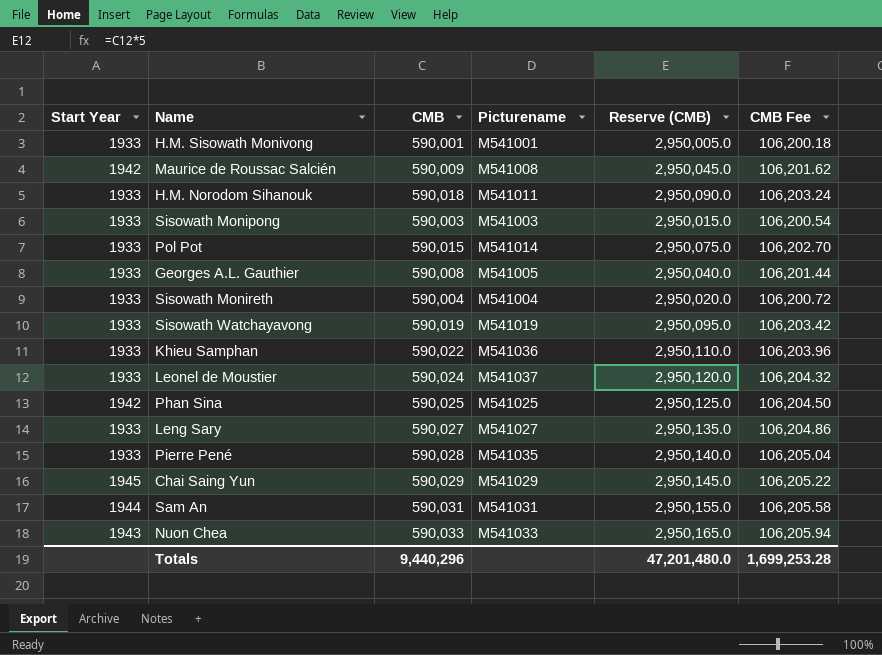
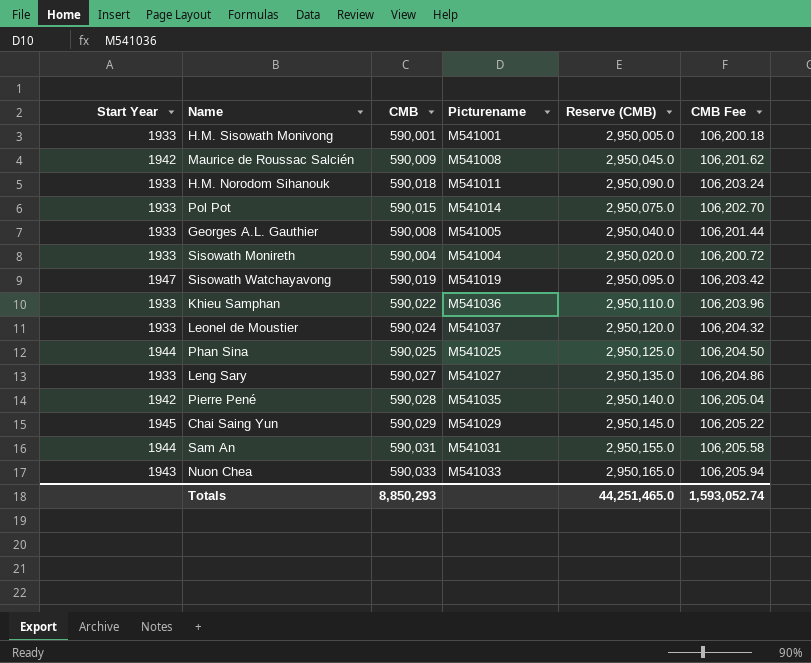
row Sisowath Monipong: 1933 | 590,003 | M541003 | 2,950,015.0 | 106,200.54 -> none
Sisowath Watchayavong | Start Year: 1933 -> 1947
Phan Sina | Start Year: 1942 -> 1944
Pierre Pené | Start Year: 1933 -> 1942
Totals | CMB: 9,440,296 -> 8,850,293
Totals | Reserve (CMB): 47,201,480.0 -> 44,251,465.0
Totals | CMB Fee: 1,699,253.28 -> 1,593,052.74

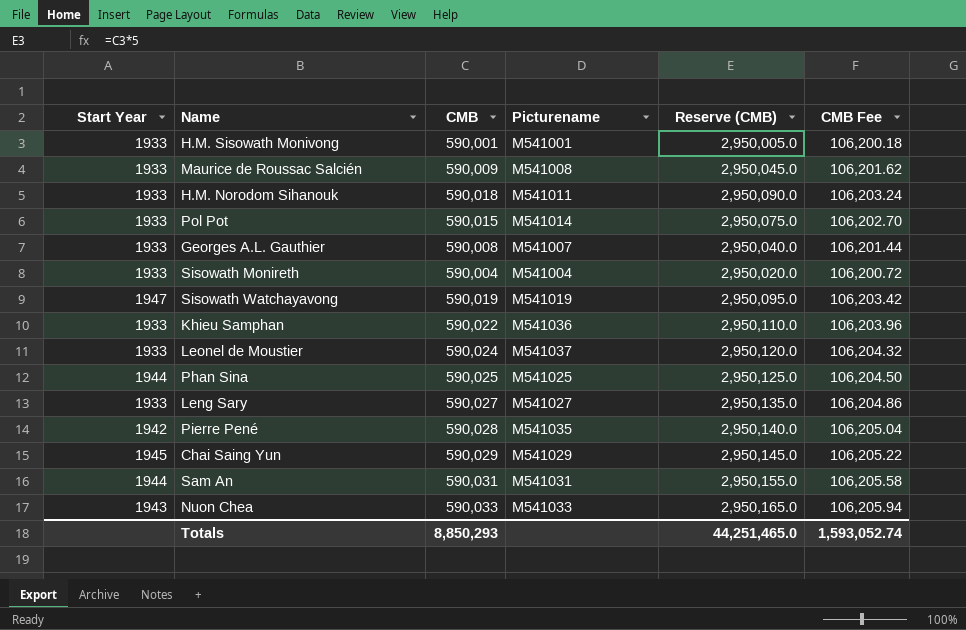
Maurice de Roussac Salcién | Start Year: 1942 -> 1933
Georges A.L. Gauthier | Picturename: M541005 -> M541007

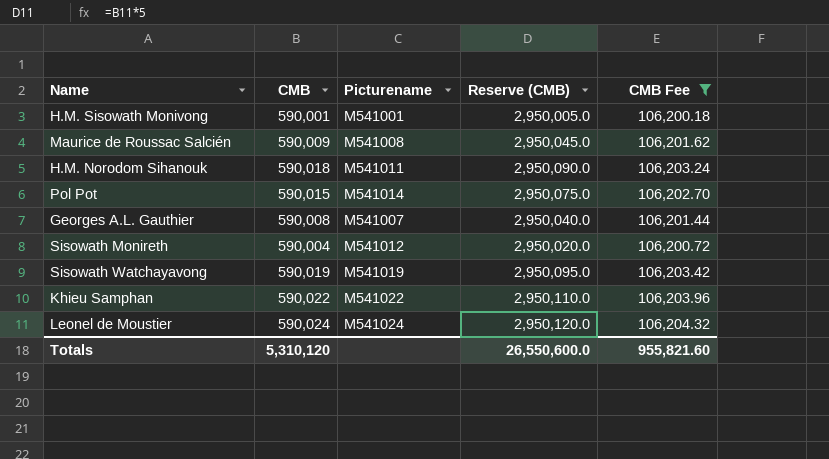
filter: none -> CMB Fee <= 106,204.32
column Start Year | position: 1 -> none
Sisowath Monireth | Picturename: M541004 -> M541012
Khieu Samphan | Picturename: M541036 -> M541022
Leonel de Moustier | Picturename: M541037 -> M541024
Totals | CMB: 8,850,293 -> 5,310,120
Totals | Reserve (CMB): 44,251,465.0 -> 26,550,600.0
Totals | CMB Fee: 1,593,052.74 -> 955,821.60

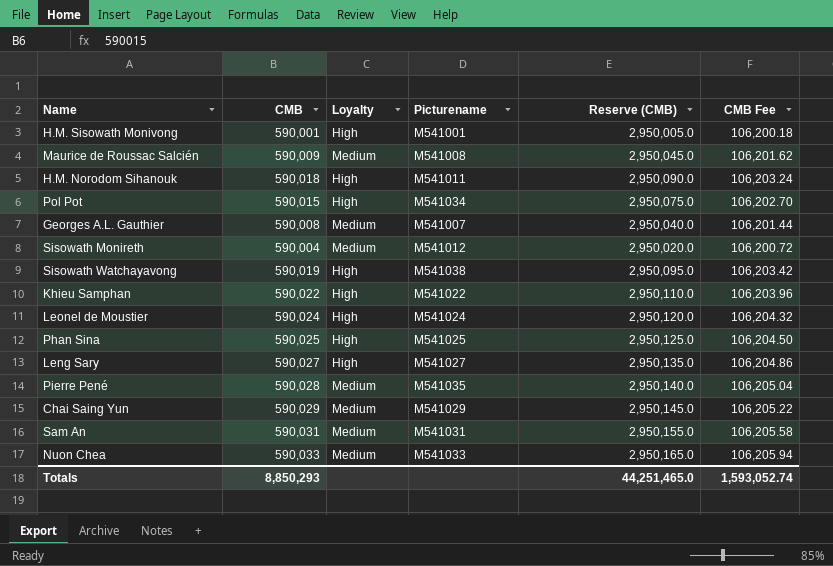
filter: CMB Fee <= 106,204.32 -> none
column Loyalty | position: none -> 3
Pol Pot | Picturename: M541014 -> M541034
Sisowath Watchayavong | Picturename: M541019 -> M541038
Totals | CMB: 5,310,120 -> 8,850,293
Totals | Reserve (CMB): 26,550,600.0 -> 44,251,465.0
Totals | CMB Fee: 955,821.60 -> 1,593,052.74

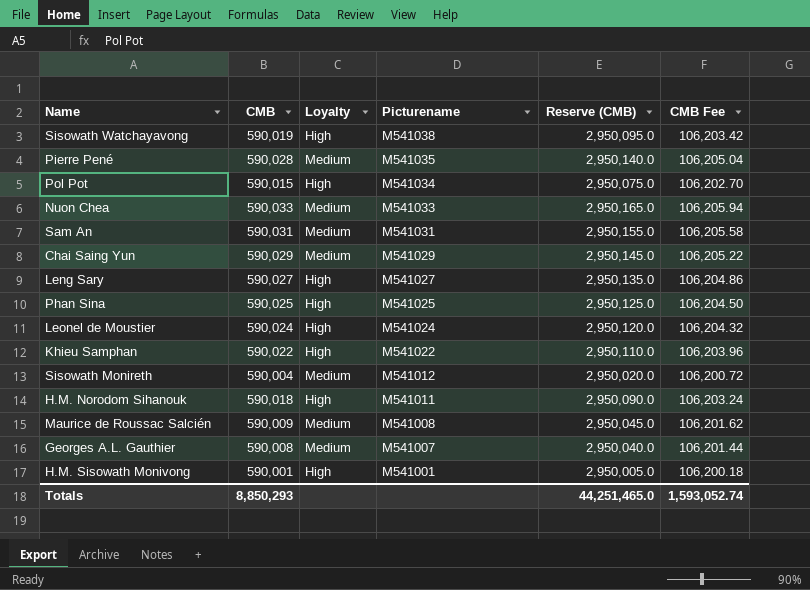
row order: none -> Picturename descending

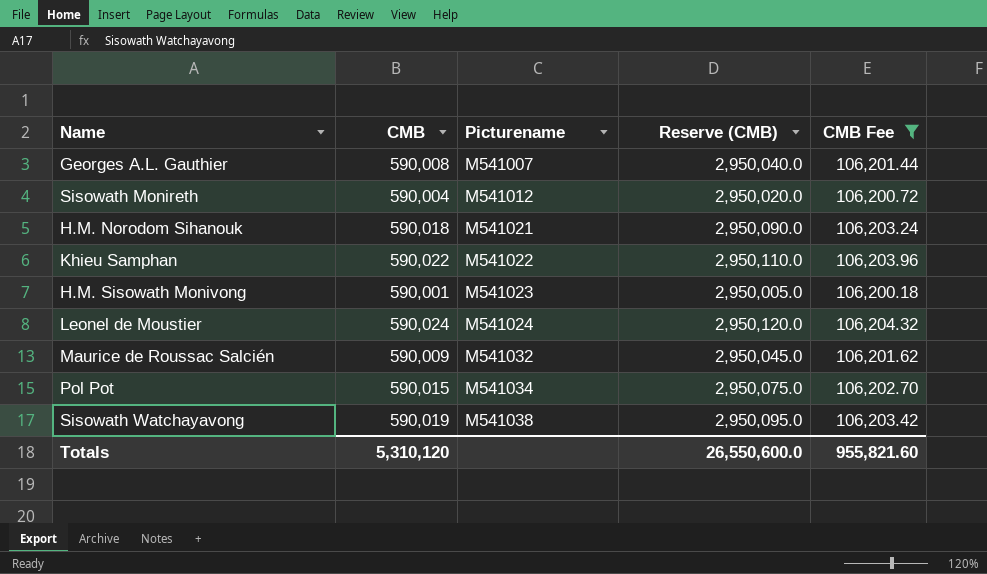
filter: none -> CMB Fee <= 106,204.32
row order: Picturename descending -> Picturename ascending
column Loyalty | position: 3 -> none
H.M. Norodom Sihanouk | Picturename: M541011 -> M541021
H.M. Sisowath Monivong | Picturename: M541001 -> M541023
Maurice de Roussac Salcién | Picturename: M541008 -> M541032
Totals | CMB: 8,850,293 -> 5,310,120
Totals | Reserve (CMB): 44,251,465.0 -> 26,550,600.0
Totals | CMB Fee: 1,593,052.74 -> 955,821.60

